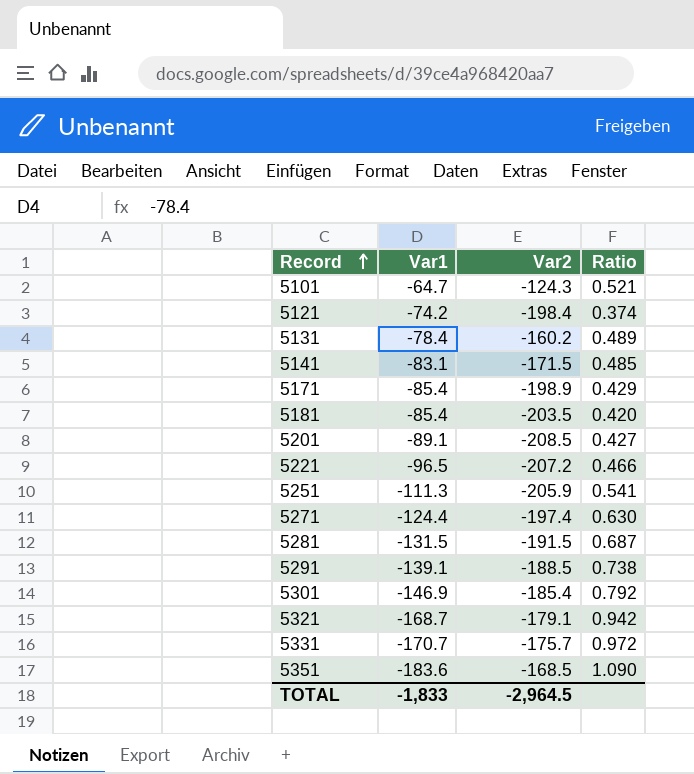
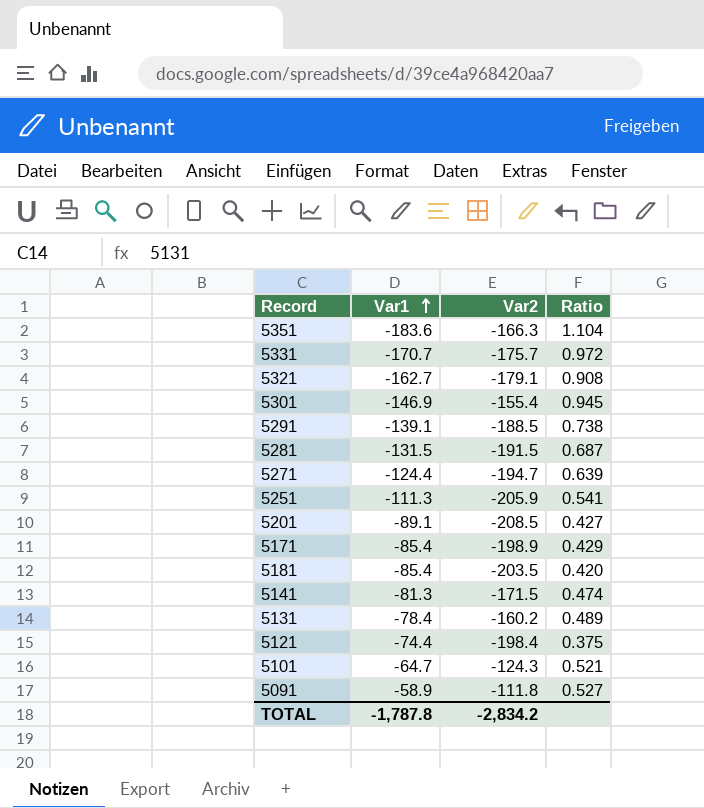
row order: Record ascending -> Var1 ascending
row 5221: -96.5 | -207.2 | 0.466 -> none
5351 | Var2: -168.5 -> -166.3
5351 | Ratio: 1.090 -> 1.104
5321 | Var1: -168.7 -> -162.7
5321 | Ratio: 0.942 -> 0.908
5301 | Var2: -185.4 -> -155.4
5301 | Ratio: 0.792 -> 0.945
5271 | Var2: -197.4 -> -194.7
5271 | Ratio: 0.630 -> 0.639
5141 | Var1: -83.1 -> -81.3
5141 | Ratio: 0.485 -> 0.474
5121 | Var1: -74.2 -> -74.4
5121 | Ratio: 0.374 -> 0.375
row 5091: none -> -58.9 | -111.8 | 0.527
TOTAL | Var1: -1,833 -> -1,787.8
TOTAL | Var2: -2,964.5 -> -2,834.2

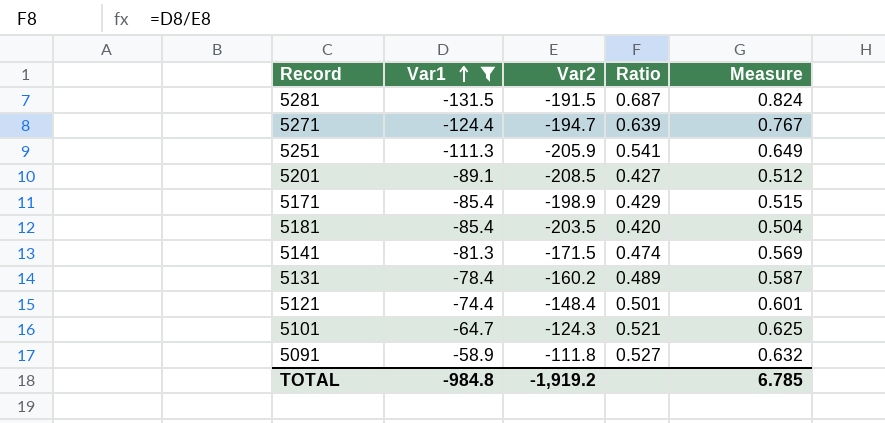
filter: none -> Var1 >= -131.5
column Measure | formula: none -> [Ratio] * 1.2
5121 | Var2: -198.4 -> -148.4
5121 | Ratio: 0.375 -> 0.501
TOTAL | Var1: -1,787.8 -> -984.8
TOTAL | Var2: -2,834.2 -> -1,919.2

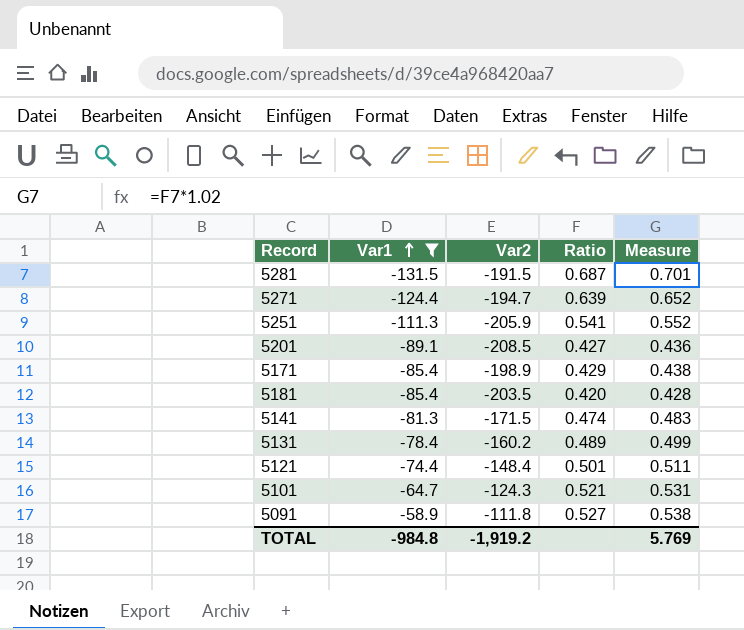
column Measure | formula: [Ratio] * 1.2 -> [Ratio] * 1.02
TOTAL | Measure: 6.785 -> 5.769

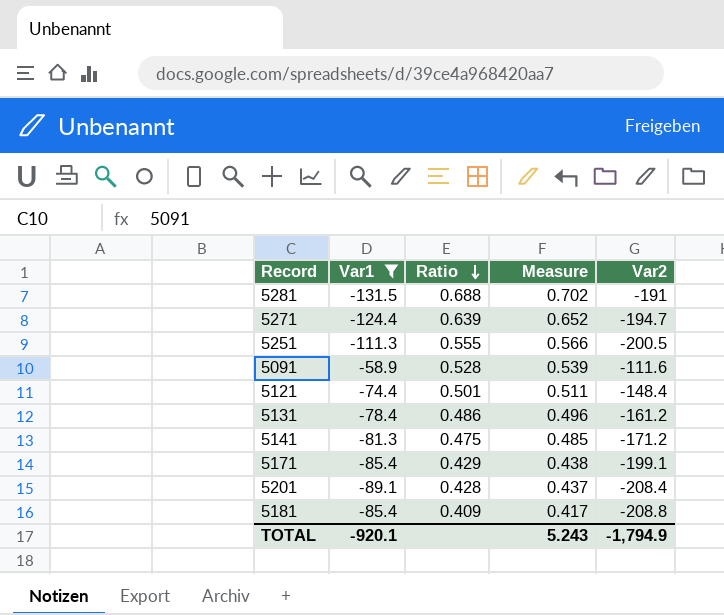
row order: Var1 ascending -> Ratio descending
column Var2 | position: 3 -> 5
row 5101: -64.7 | -124.3 | 0.521 | 0.531 -> none
5281 | Ratio: 0.687 -> 0.688
5281 | Measure: 0.701 -> 0.702
5281 | Var2: -191.5 -> -191
5251 | Ratio: 0.541 -> 0.555
5251 | Measure: 0.552 -> 0.566
5251 | Var2: -205.9 -> -200.5
5091 | Ratio: 0.527 -> 0.528
5091 | Measure: 0.538 -> 0.539
5091 | Var2: -111.8 -> -111.6
5131 | Ratio: 0.489 -> 0.486
5131 | Measure: 0.499 -> 0.496
5131 | Var2: -160.2 -> -161.2
5141 | Ratio: 0.474 -> 0.475
5141 | Measure: 0.483 -> 0.485
5141 | Var2: -171.5 -> -171.2
5171 | Var2: -198.9 -> -199.1
5201 | Ratio: 0.427 -> 0.428
5201 | Measure: 0.436 -> 0.437
5201 | Var2: -208.5 -> -208.4
5181 | Ratio: 0.420 -> 0.409
5181 | Measure: 0.428 -> 0.417
5181 | Var2: -203.5 -> -208.8
TOTAL | Var1: -984.8 -> -920.1
TOTAL | Measure: 5.769 -> 5.243
TOTAL | Var2: -1,919.2 -> -1,794.9

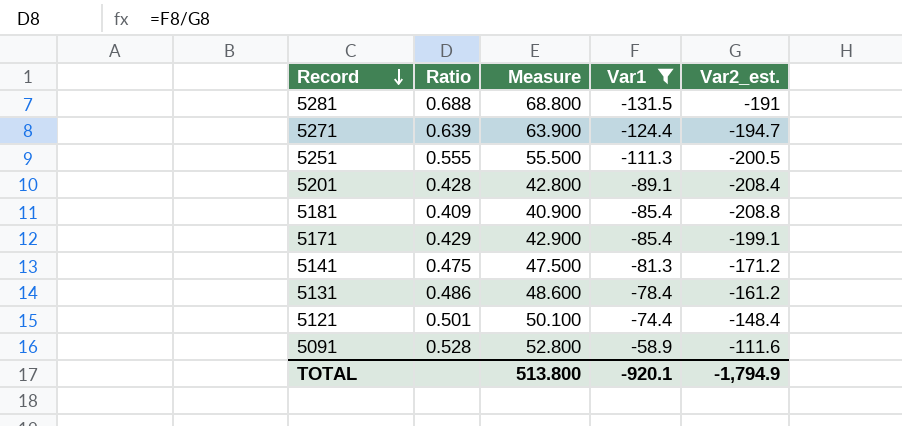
row order: Ratio descending -> Record descending
column Measure | formula: [Ratio] * 1.02 -> [Ratio] * 100
column Var1 | position: 2 -> 4
column name: Var2 -> Var2_est.
TOTAL | Measure: 5.243 -> 513.800

